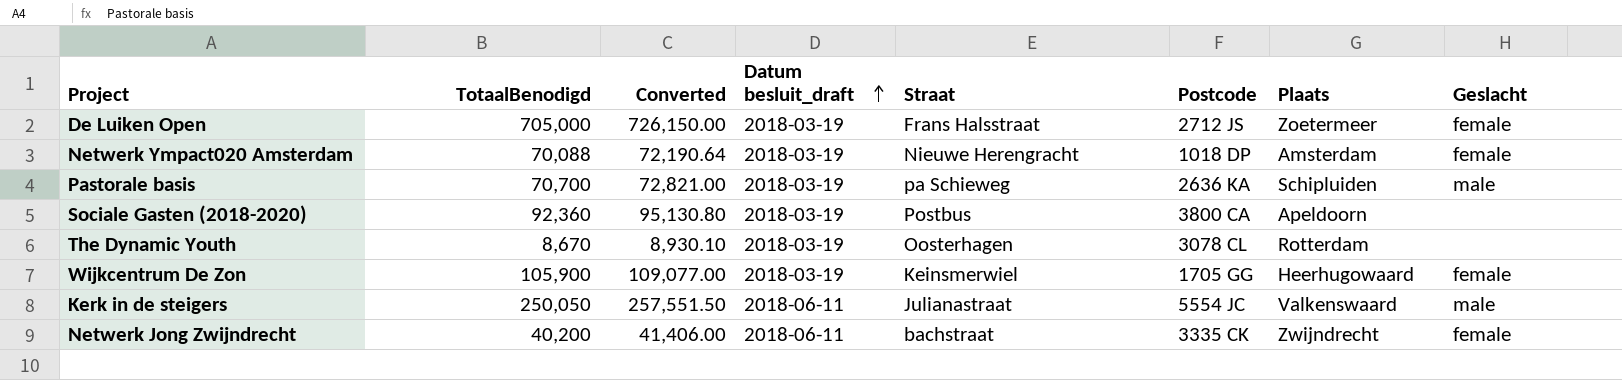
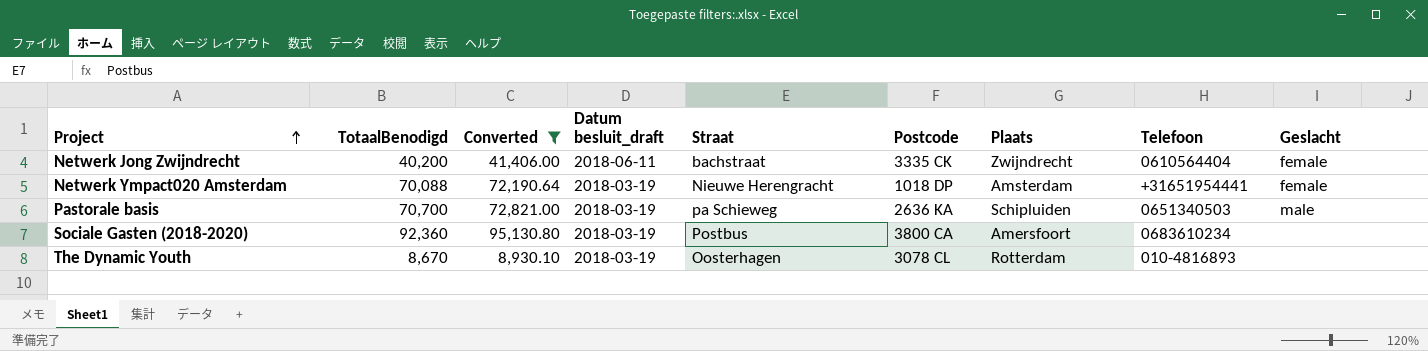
filter: none -> Converted <= 95,130.80
row order: Datum besluit_draft ascending -> Project ascending
column Telefoon | position: none -> 8
Sociale Gasten (2018-2020) | Plaats: Apeldoorn -> Amersfoort

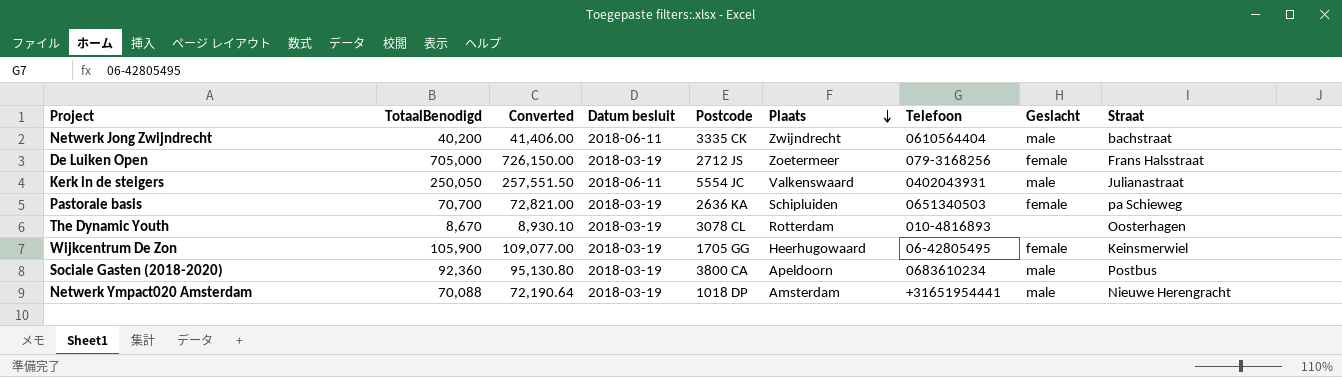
filter: Converted <= 95,130.80 -> none
row order: Project ascending -> Plaats descending
column name: Datum besluit_draft -> Datum besluit
column Straat | position: 5 -> 9
Netwerk Jong Zwijndrecht | Geslacht: female -> male
Pastorale basis | Geslacht: male -> female
Sociale Gasten (2018-2020) | Plaats: Amersfoort -> Apeldoorn
Sociale Gasten (2018-2020) | Geslacht: none -> male
Netwerk Ympact020 Amsterdam | Geslacht: female -> male

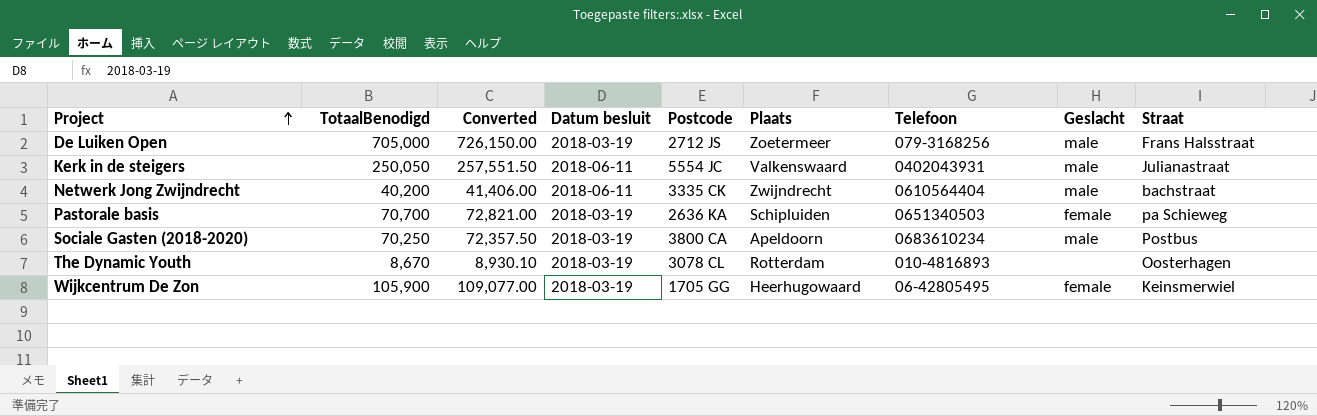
row order: Plaats descending -> Project ascending
row Netwerk Ympact020 Amsterdam: 70,088 | 72,190.64 | 2018-03-19 | 1018 DP | Amsterdam | +31651954441 | male | Nieuwe Herengracht -> none
De Luiken Open | Geslacht: female -> male
Sociale Gasten (2018-2020) | TotaalBenodigd: 92,360 -> 70,250
Sociale Gasten (2018-2020) | Converted: 95,130.80 -> 72,357.50

